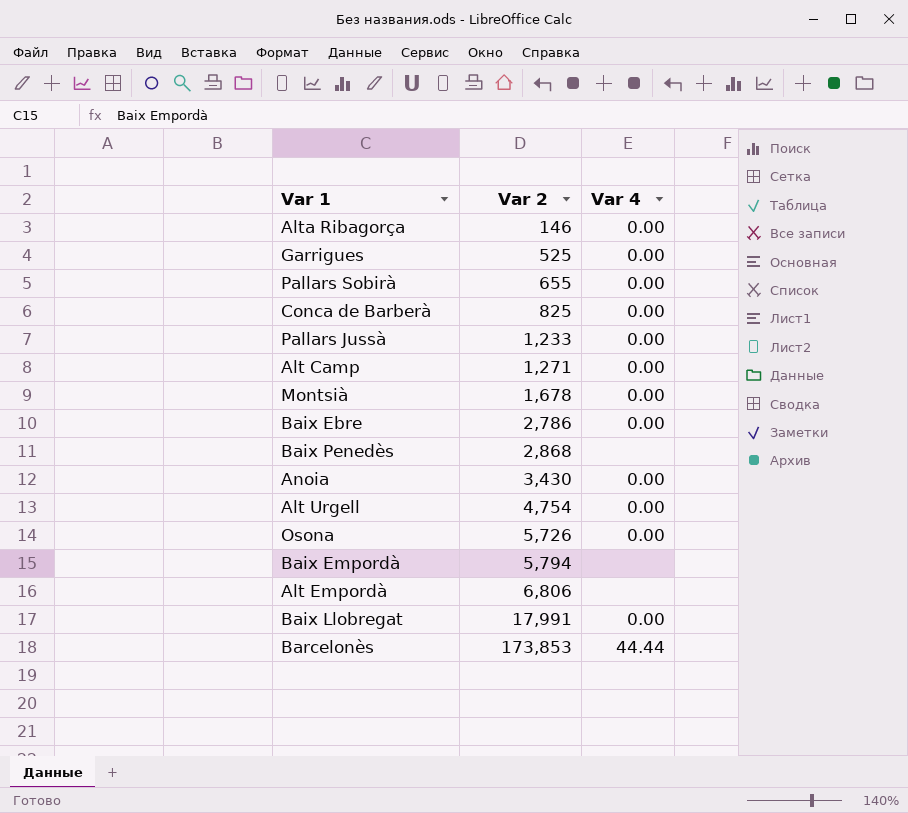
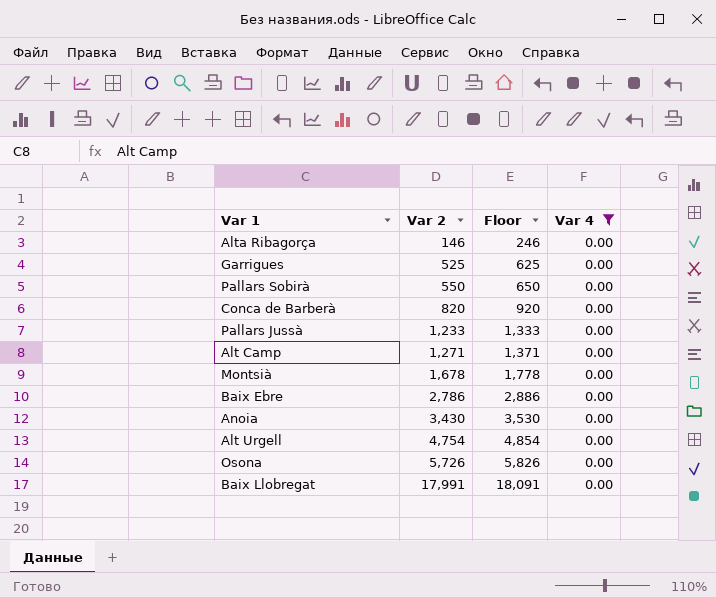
filter: none -> Var 4 = 0.00
column Floor | formula: none -> [Var 2] + 100
Pallars Sobirà | Var 2: 655 -> 550
Conca de Barberà | Var 2: 825 -> 820

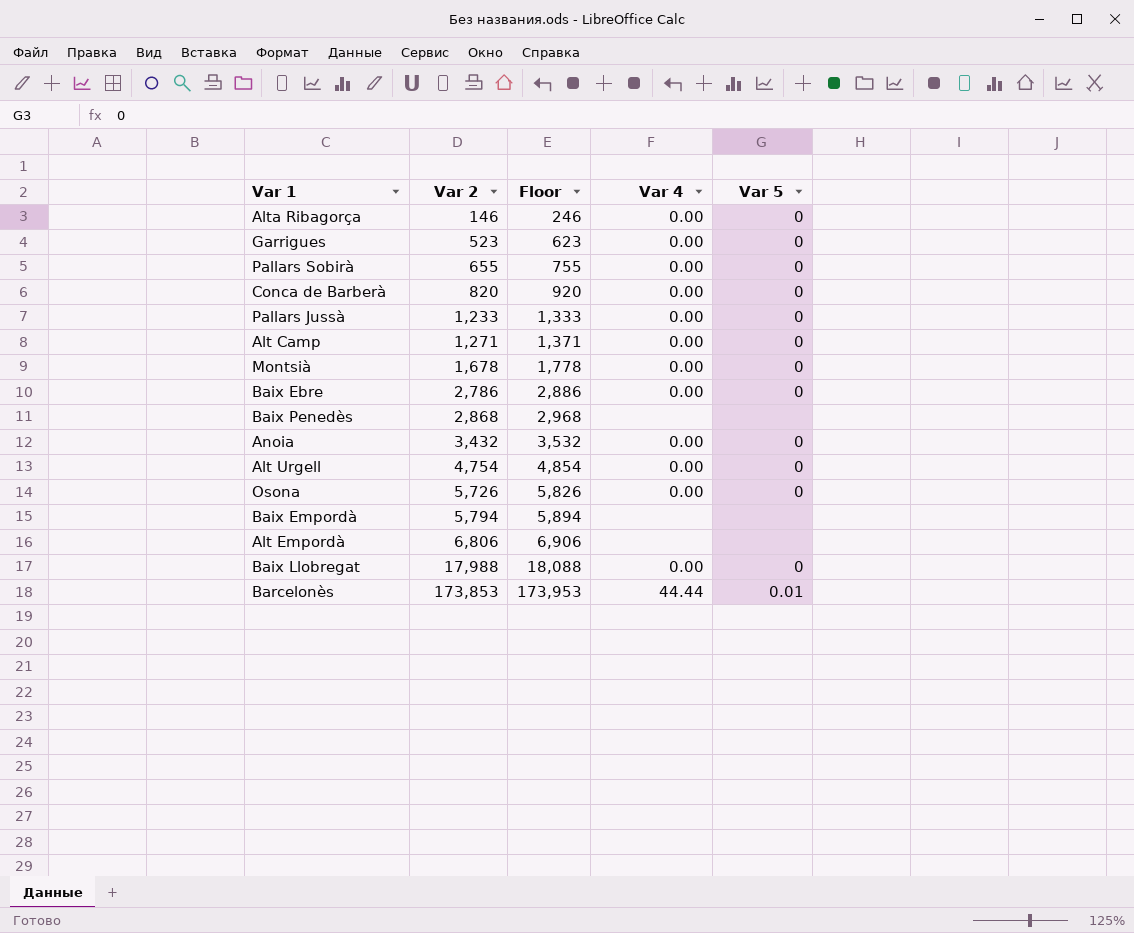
filter: Var 4 = 0.00 -> none
column Var 5 | position: none -> 5
Garrigues | Var 2: 525 -> 523
Garrigues | Floor: 625 -> 623
Pallars Sobirà | Var 2: 550 -> 655
Pallars Sobirà | Floor: 650 -> 755
Anoia | Var 2: 3,430 -> 3,432
Anoia | Floor: 3,530 -> 3,532
Baix Llobregat | Var 2: 17,991 -> 17,988
Baix Llobregat | Floor: 18,091 -> 18,088

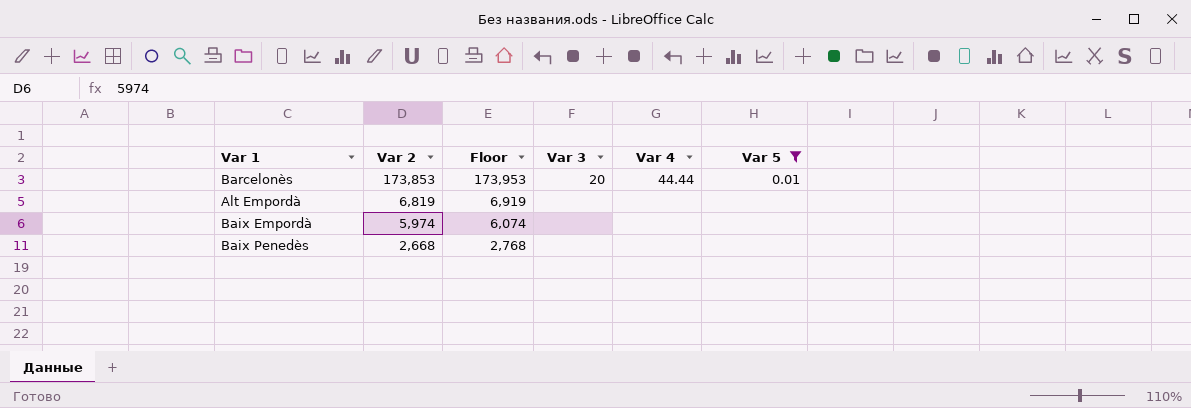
filter: none -> Var 5 != 0
row order: Var 2 ascending -> Var 2 descending
column Var 3 | position: none -> 4
Alt Empordà | Var 2: 6,806 -> 6,819
Alt Empordà | Floor: 6,906 -> 6,919
Baix Empordà | Var 2: 5,794 -> 5,974
Baix Empordà | Floor: 5,894 -> 6,074
Baix Penedès | Var 2: 2,868 -> 2,668
Baix Penedès | Floor: 2,968 -> 2,768

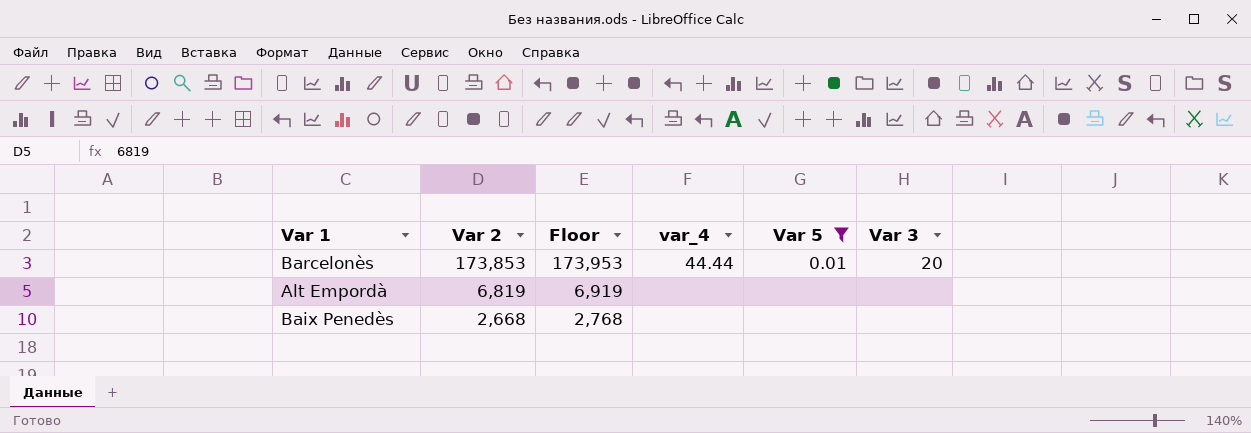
column name: Var 4 -> var_4
column Var 3 | position: 4 -> 6
row Baix Empordà: 5,974 | 6,074 | none | none | none -> none

